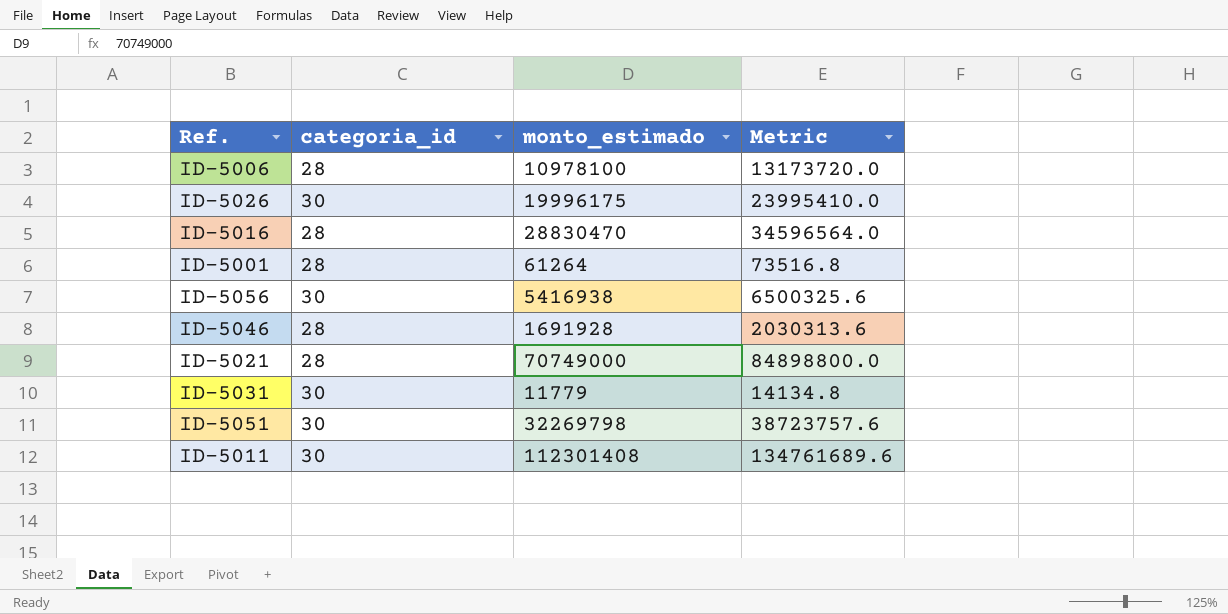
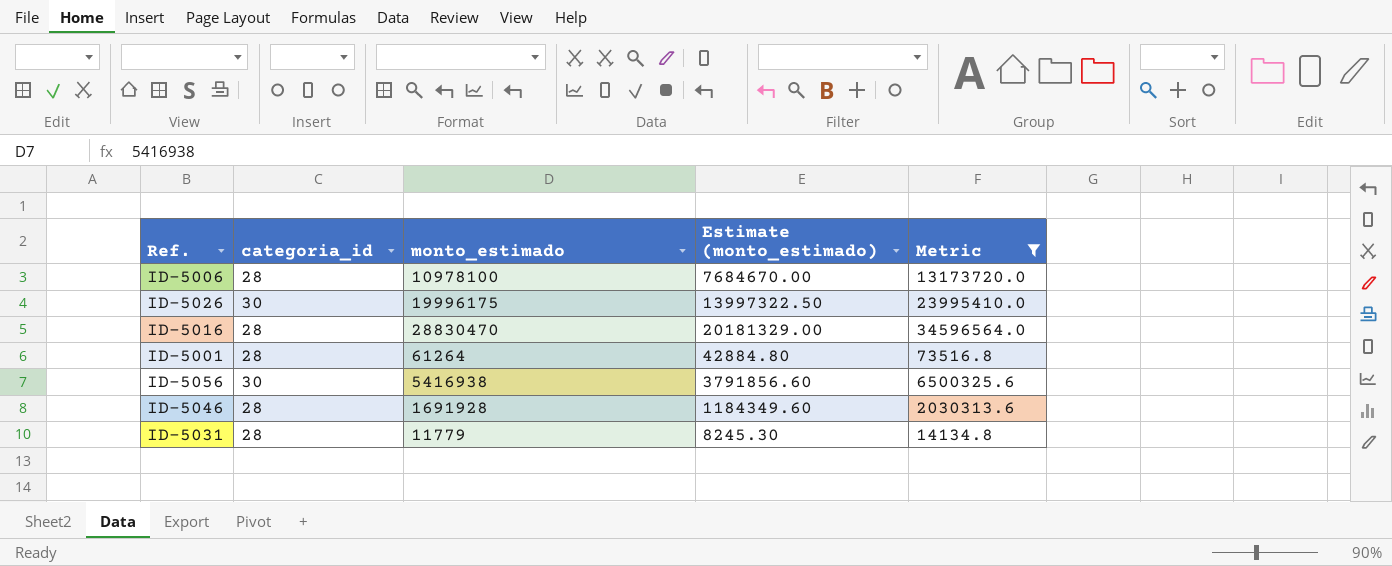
filter: none -> Metric <= 34596564.0
column Estimate (monto_estimado) | formula: none -> [monto_estimado] * 0.7
ID-5031 | categoria_id: 30 -> 28

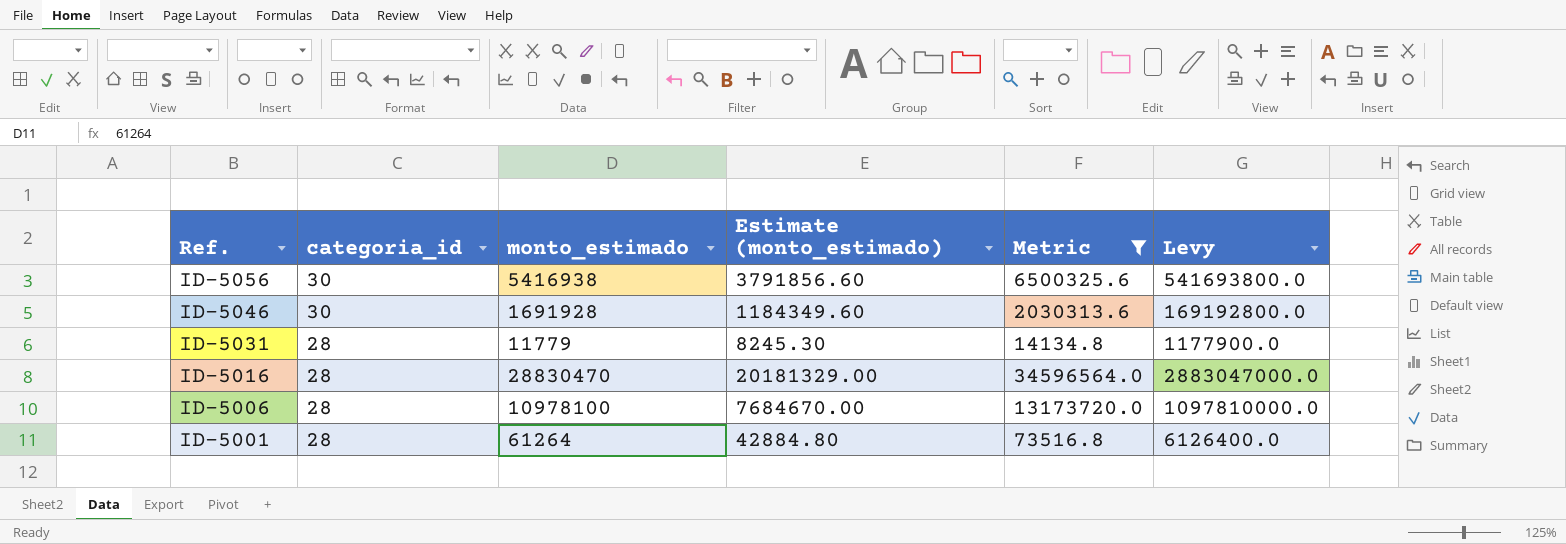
row order: none -> Ref. descending
column Levy | formula: none -> [monto_estimado] * 100
row ID-5026: 30 | 19996175 | 13997322.50 | 23995410.0 -> none
ID-5046 | categoria_id: 28 -> 30

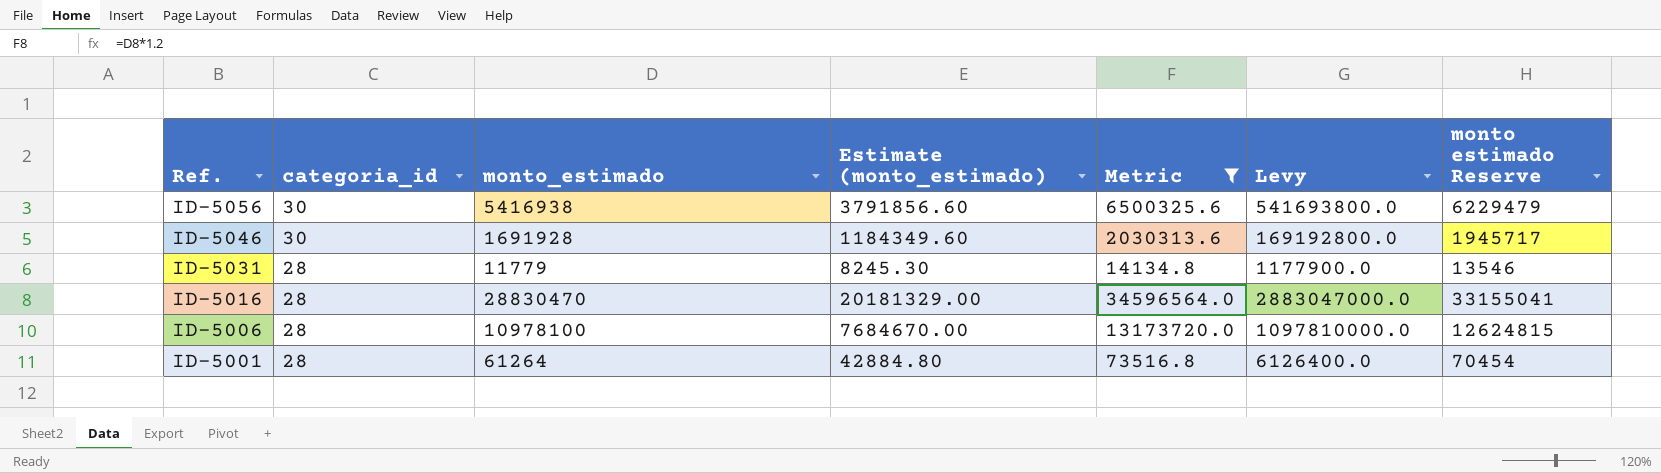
column monto estimado Reserve | formula: none -> [monto_estimado] * 1.15

